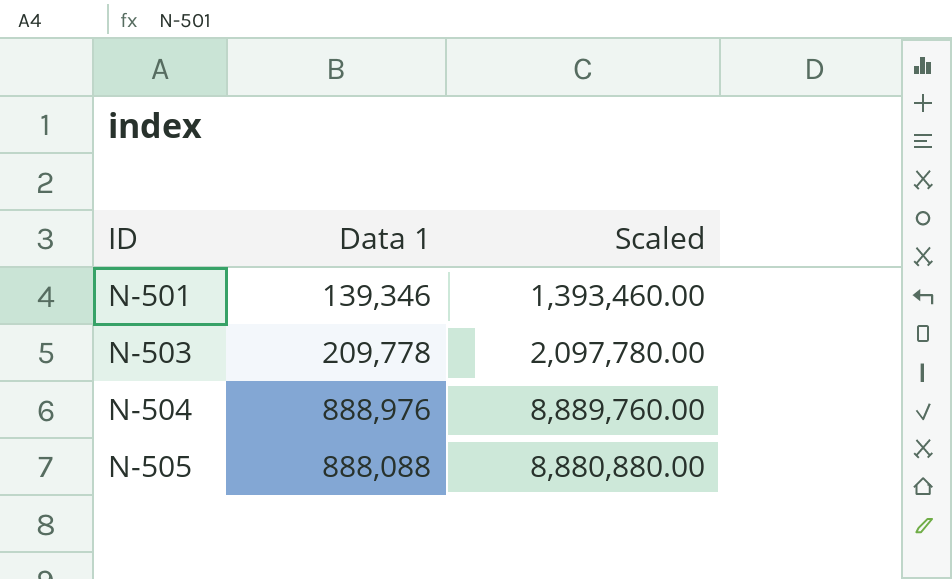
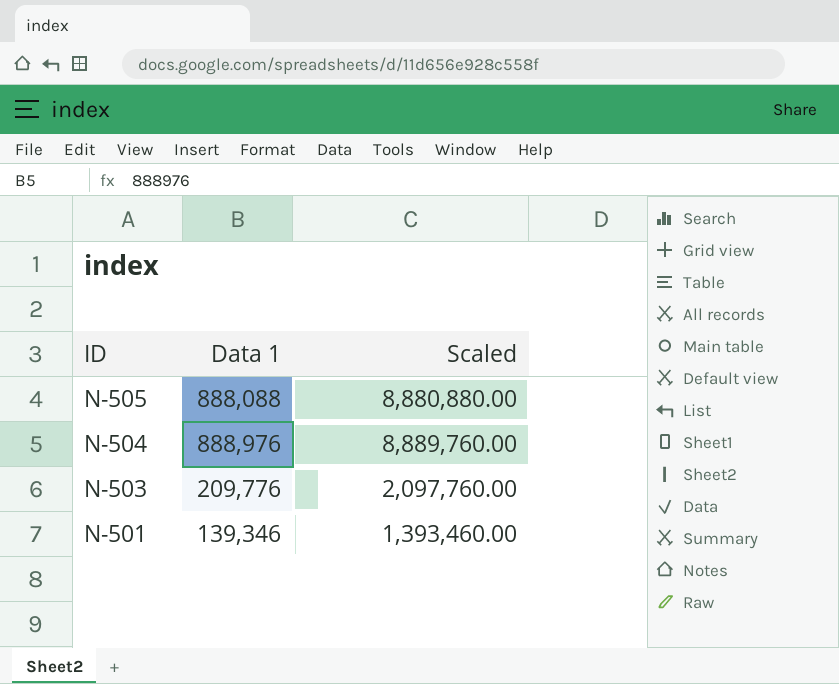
row order: ID ascending -> ID descending
N-503 | Data 1: 209,778 -> 209,776
N-503 | Scaled: 2,097,780.00 -> 2,097,760.00

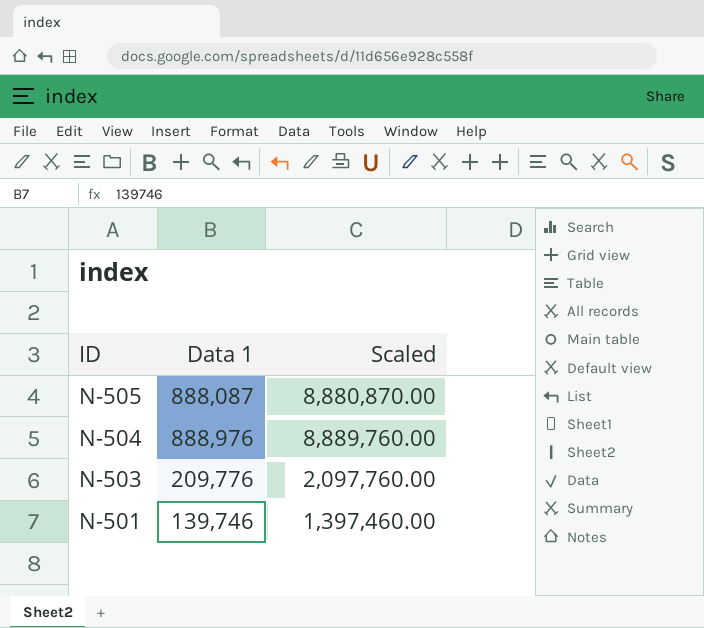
N-505 | Data 1: 888,088 -> 888,087
N-505 | Scaled: 8,880,880.00 -> 8,880,870.00
N-501 | Data 1: 139,346 -> 139,746
N-501 | Scaled: 1,393,460.00 -> 1,397,460.00

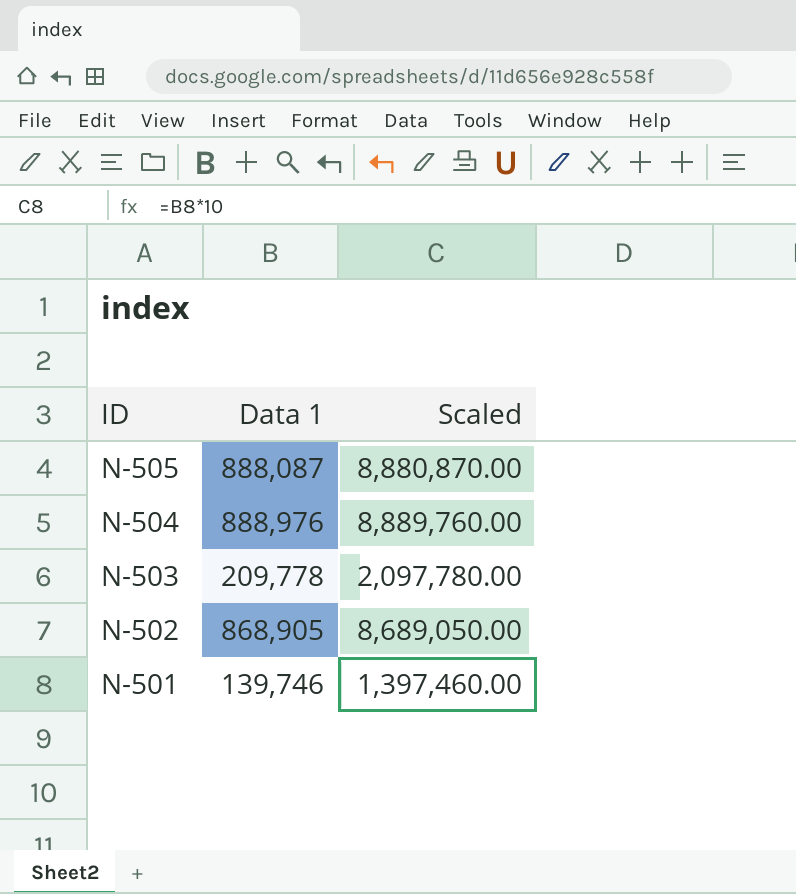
N-503 | Data 1: 209,776 -> 209,778
N-503 | Scaled: 2,097,760.00 -> 2,097,780.00
row N-502: none -> 868,905 | 8,689,050.00

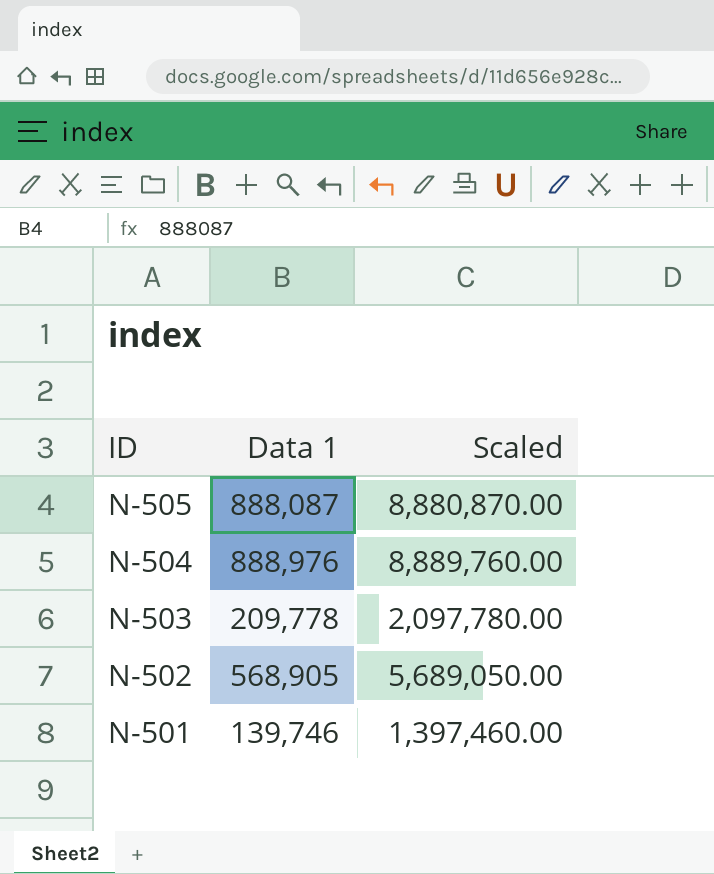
N-502 | Data 1: 868,905 -> 568,905
N-502 | Scaled: 8,689,050.00 -> 5,689,050.00

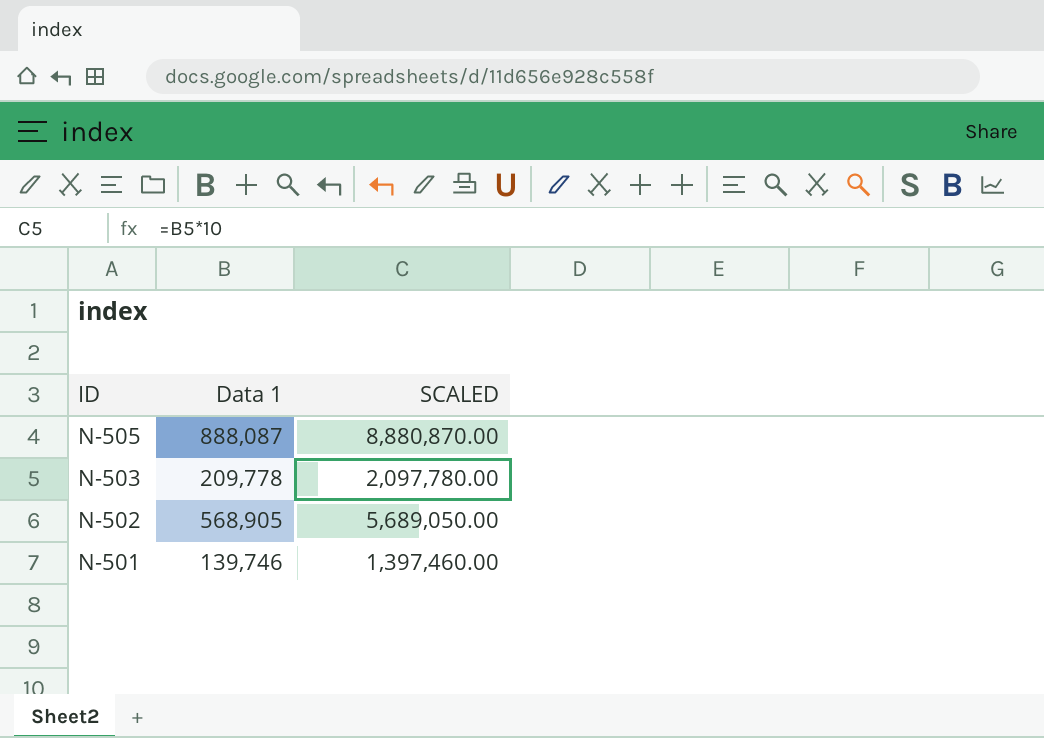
column name: Scaled -> SCALED
row N-504: 888,976 | 8,889,760.00 -> none

